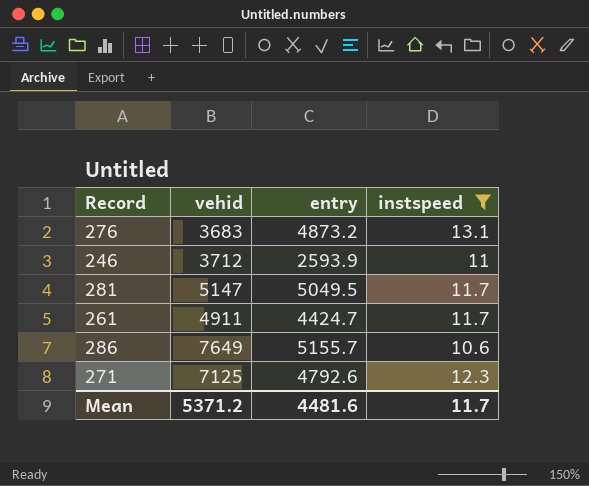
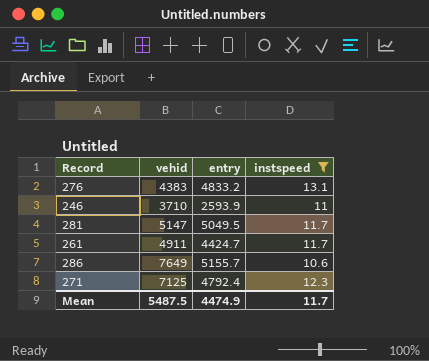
276 | vehid: 3683 -> 4383
276 | entry: 4873.2 -> 4833.2
246 | vehid: 3712 -> 3710
271 | entry: 4792.6 -> 4792.4
Mean | vehid: 5371.2 -> 5487.5
Mean | entry: 4481.6 -> 4474.9

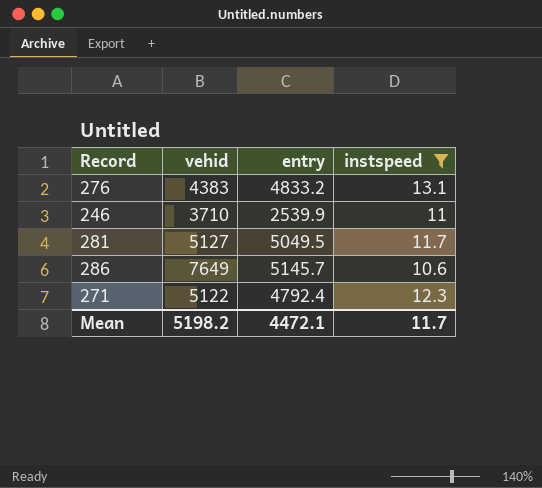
row 261: 4911 | 4424.7 | 11.7 -> none
246 | entry: 2593.9 -> 2539.9
281 | vehid: 5147 -> 5127
286 | entry: 5155.7 -> 5145.7
271 | vehid: 7125 -> 5122
Mean | vehid: 5487.5 -> 5198.2
Mean | entry: 4474.9 -> 4472.1

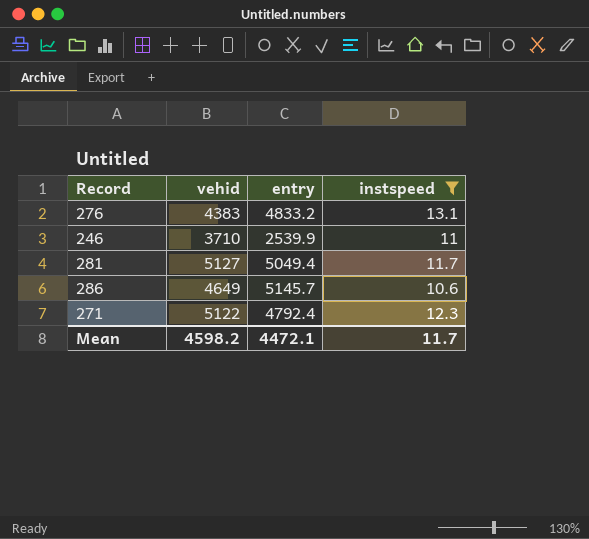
281 | entry: 5049.5 -> 5049.4
286 | vehid: 7649 -> 4649
Mean | vehid: 5198.2 -> 4598.2

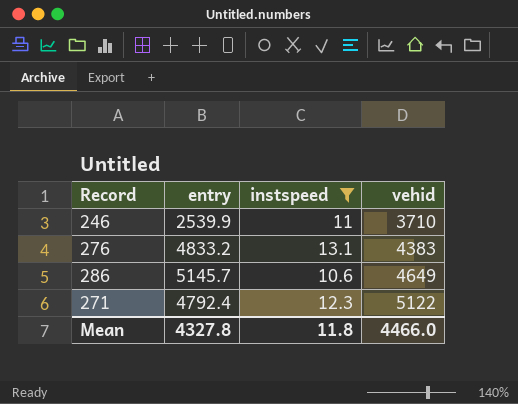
row order: none -> vehid ascending
column vehid | position: 2 -> 4
row 281: 5127 | 5049.4 | 11.7 -> none
Mean | entry: 4472.1 -> 4327.8
Mean | instspeed: 11.7 -> 11.8
Mean | vehid: 4598.2 -> 4466.0

